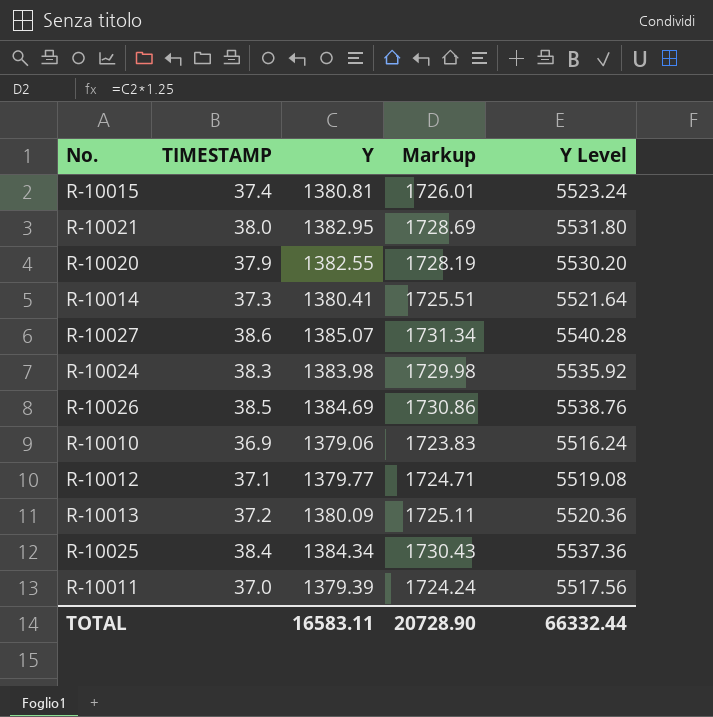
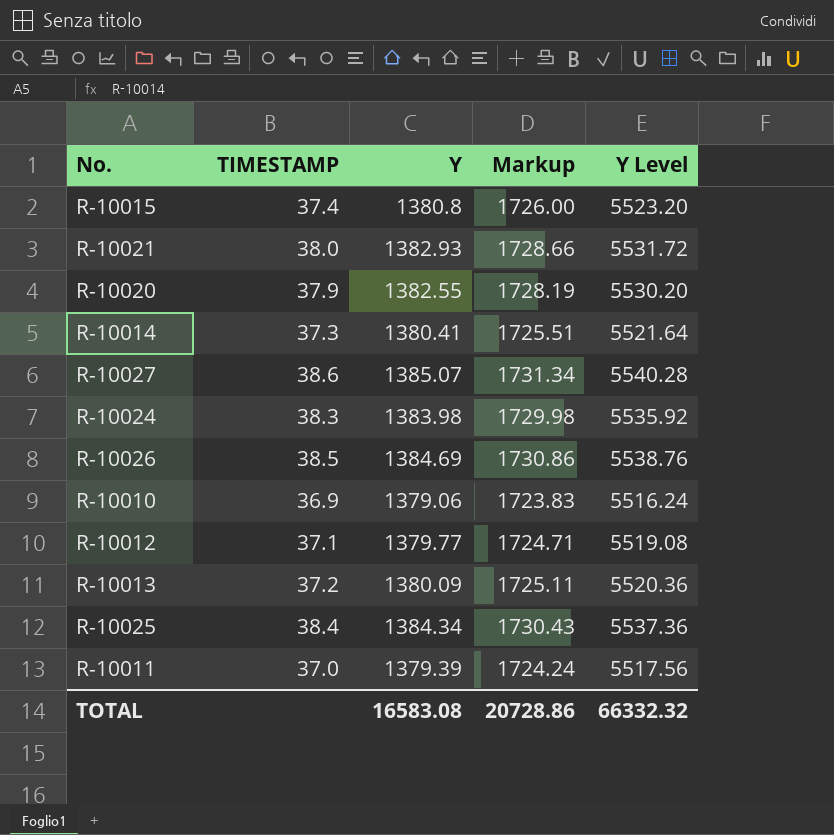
R-10015 | Y: 1380.81 -> 1380.8
R-10015 | Markup: 1726.01 -> 1726.00
R-10015 | Y Level: 5523.24 -> 5523.20
R-10021 | Y: 1382.95 -> 1382.93
R-10021 | Markup: 1728.69 -> 1728.66
R-10021 | Y Level: 5531.80 -> 5531.72
TOTAL | Y: 16583.11 -> 16583.08
TOTAL | Markup: 20728.90 -> 20728.86
TOTAL | Y Level: 66332.44 -> 66332.32

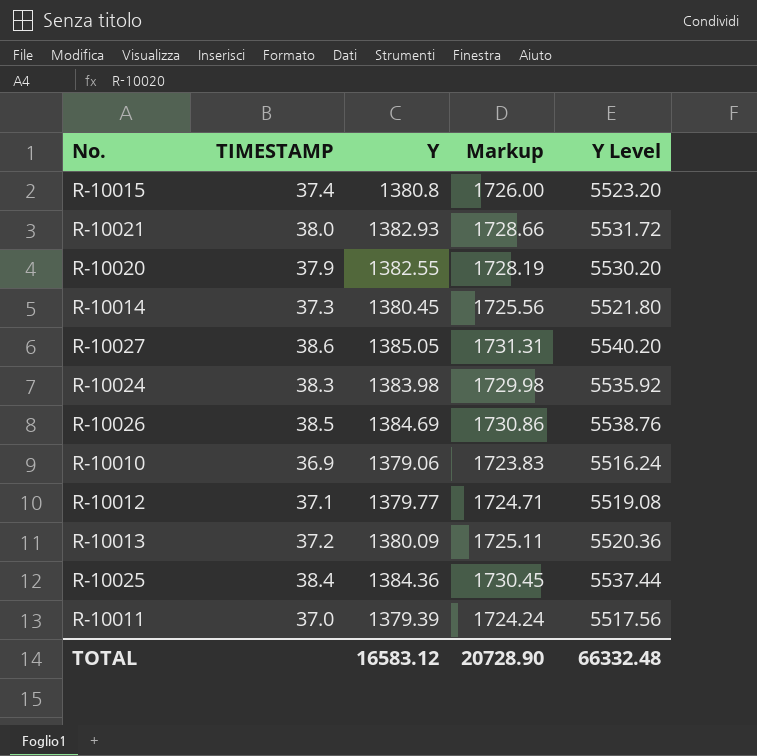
R-10014 | Y: 1380.41 -> 1380.45
R-10014 | Markup: 1725.51 -> 1725.56
R-10014 | Y Level: 5521.64 -> 5521.80
R-10027 | Y: 1385.07 -> 1385.05
R-10027 | Markup: 1731.34 -> 1731.31
R-10027 | Y Level: 5540.28 -> 5540.20
R-10025 | Y: 1384.34 -> 1384.36
R-10025 | Markup: 1730.43 -> 1730.45
R-10025 | Y Level: 5537.36 -> 5537.44
TOTAL | Y: 16583.08 -> 16583.12
TOTAL | Markup: 20728.86 -> 20728.90
TOTAL | Y Level: 66332.32 -> 66332.48

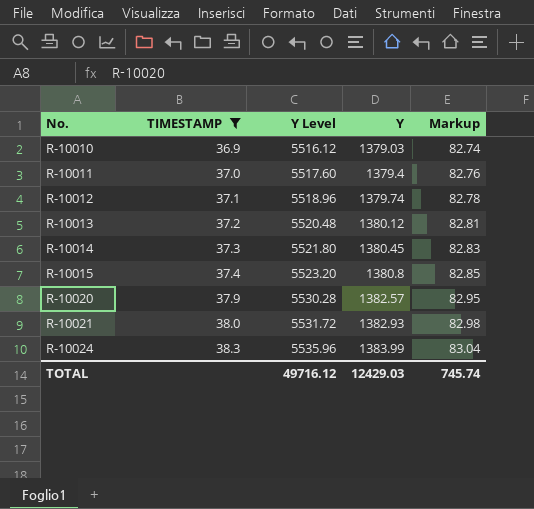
filter: none -> TIMESTAMP <= 38.3
row order: none -> No. ascending
column Y Level | position: 5 -> 3
column Markup | formula: [Y] * 1.25 -> [Y] * 0.06
R-10010 | Y Level: 5516.24 -> 5516.12
R-10010 | Y: 1379.06 -> 1379.03
R-10011 | Y Level: 5517.56 -> 5517.60
R-10011 | Y: 1379.39 -> 1379.4
R-10012 | Y Level: 5519.08 -> 5518.96
R-10012 | Y: 1379.77 -> 1379.74
R-10013 | Y Level: 5520.36 -> 5520.48
R-10013 | Y: 1380.09 -> 1380.12
R-10020 | Y Level: 5530.20 -> 5530.28
R-10020 | Y: 1382.55 -> 1382.57
R-10024 | Y Level: 5535.92 -> 5535.96
R-10024 | Y: 1383.98 -> 1383.99
TOTAL | Y Level: 66332.48 -> 49716.12
TOTAL | Y: 16583.12 -> 12429.03
TOTAL | Markup: 20728.90 -> 745.74

